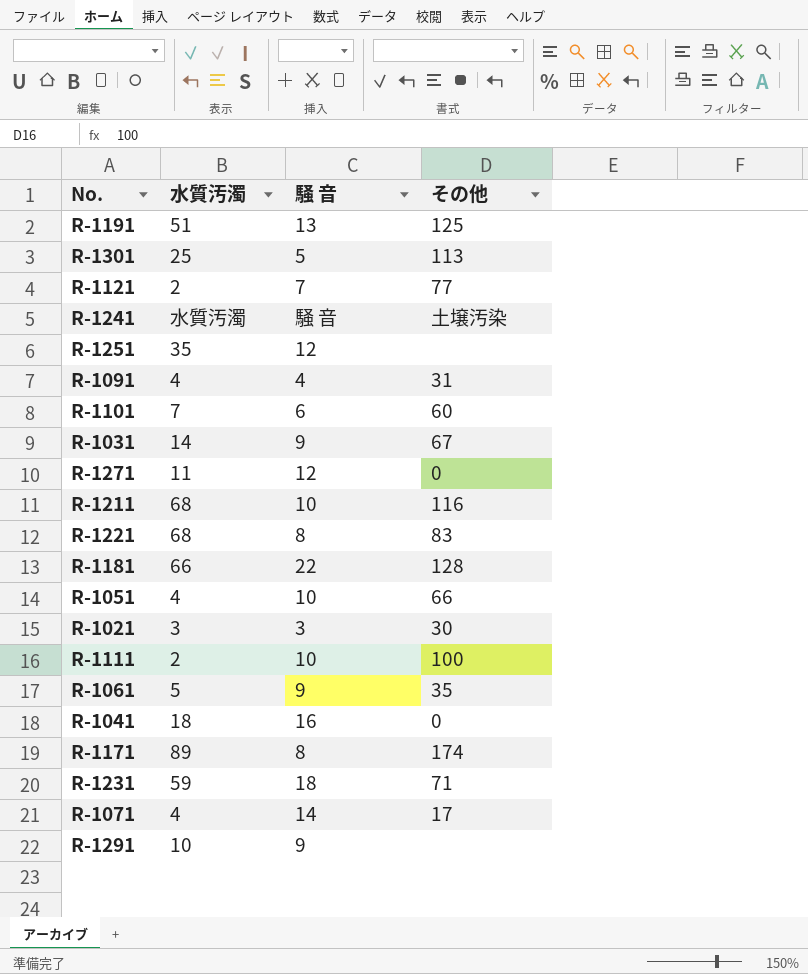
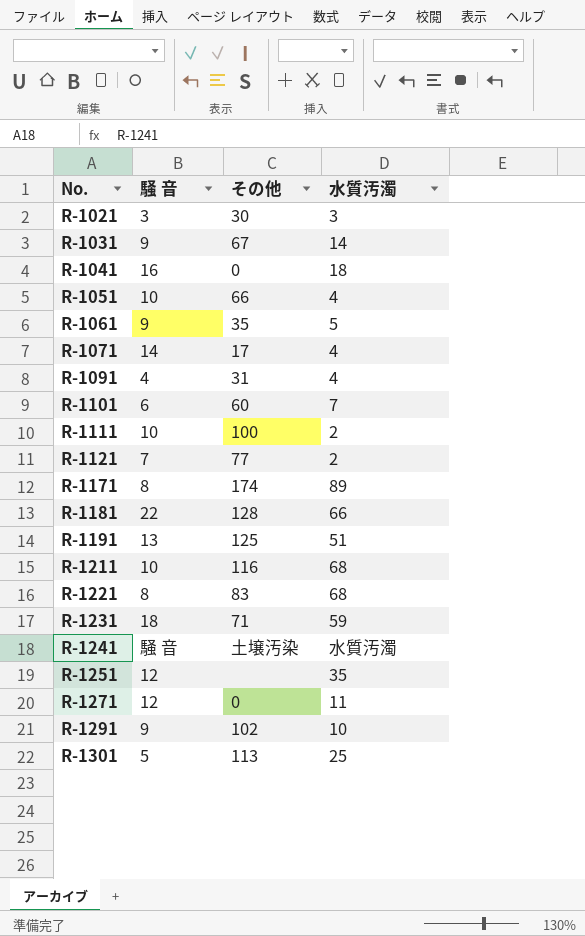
row order: none -> No. ascending
column 水質汚濁 | position: 2 -> 4
R-1291 | その他: none -> 102

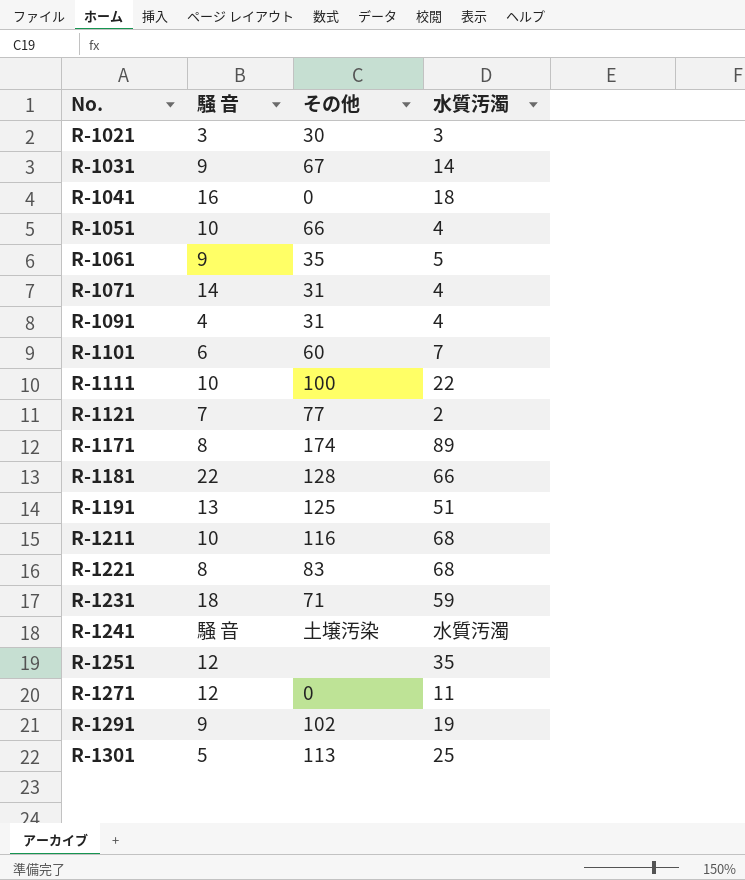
R-1071 | その他: 17 -> 31
R-1111 | 水質汚濁: 2 -> 22
R-1291 | 水質汚濁: 10 -> 19

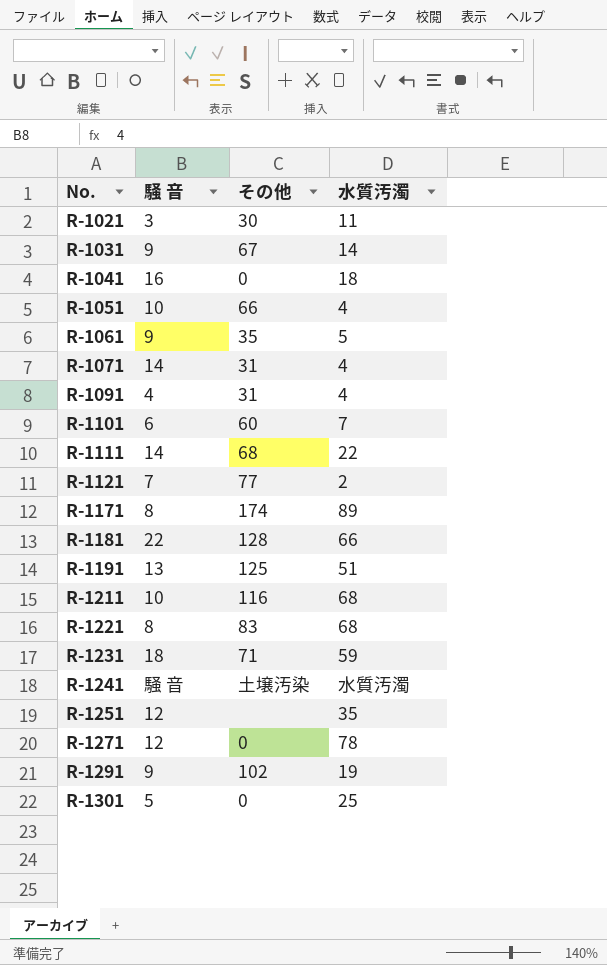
R-1021 | 水質汚濁: 3 -> 11
R-1111 | 騒 音: 10 -> 14
R-1111 | その他: 100 -> 68
R-1271 | 水質汚濁: 11 -> 78
R-1301 | その他: 113 -> 0

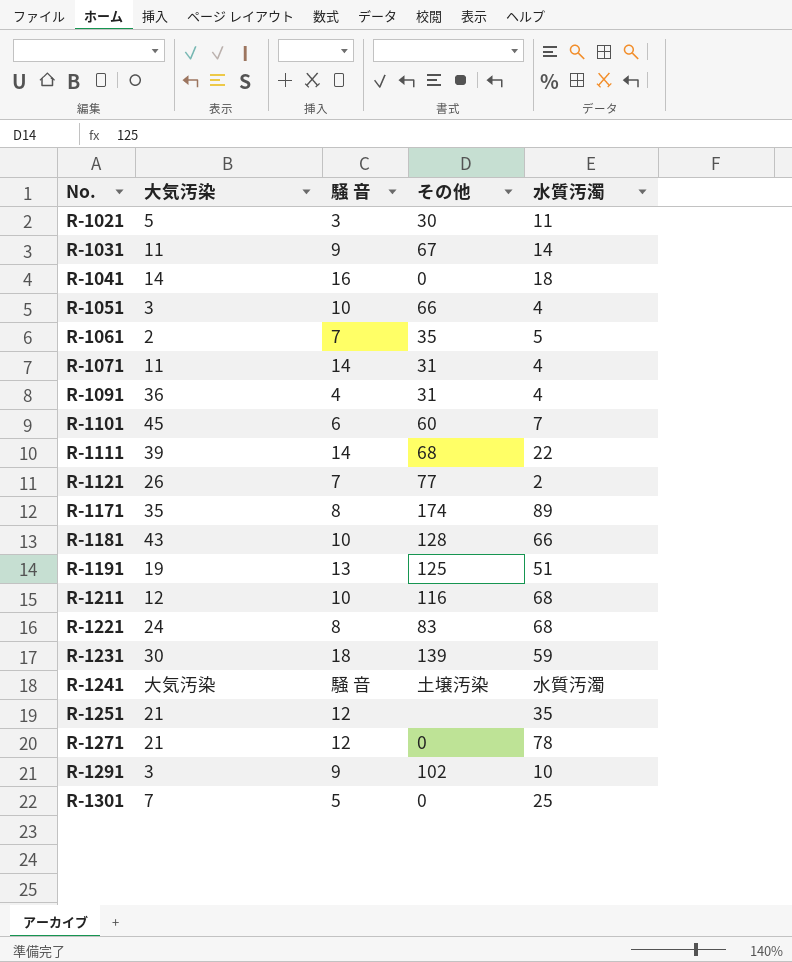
column 大気汚染 | position: none -> 2
R-1061 | 騒 音: 9 -> 7
R-1181 | 騒 音: 22 -> 10
R-1231 | その他: 71 -> 139
R-1291 | 水質汚濁: 19 -> 10

